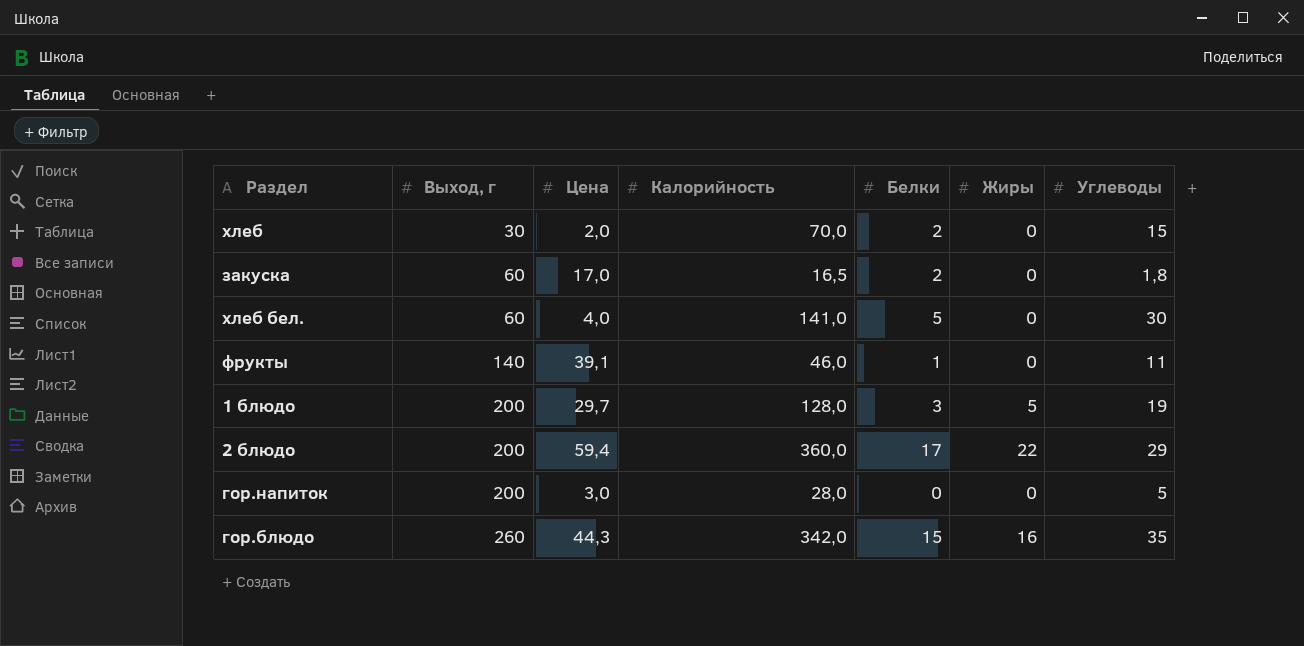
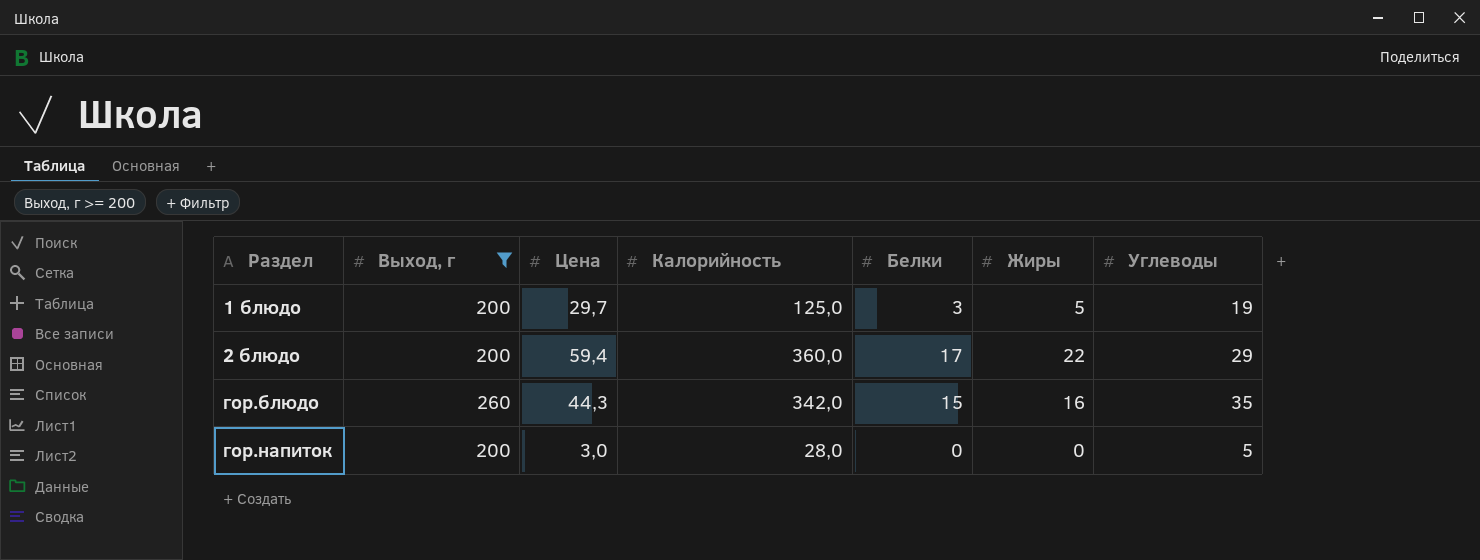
filter: none -> Выход, г >= 200
row order: Выход, г ascending -> Раздел ascending
1 блюдо | Калорийность: 128,0 -> 125,0

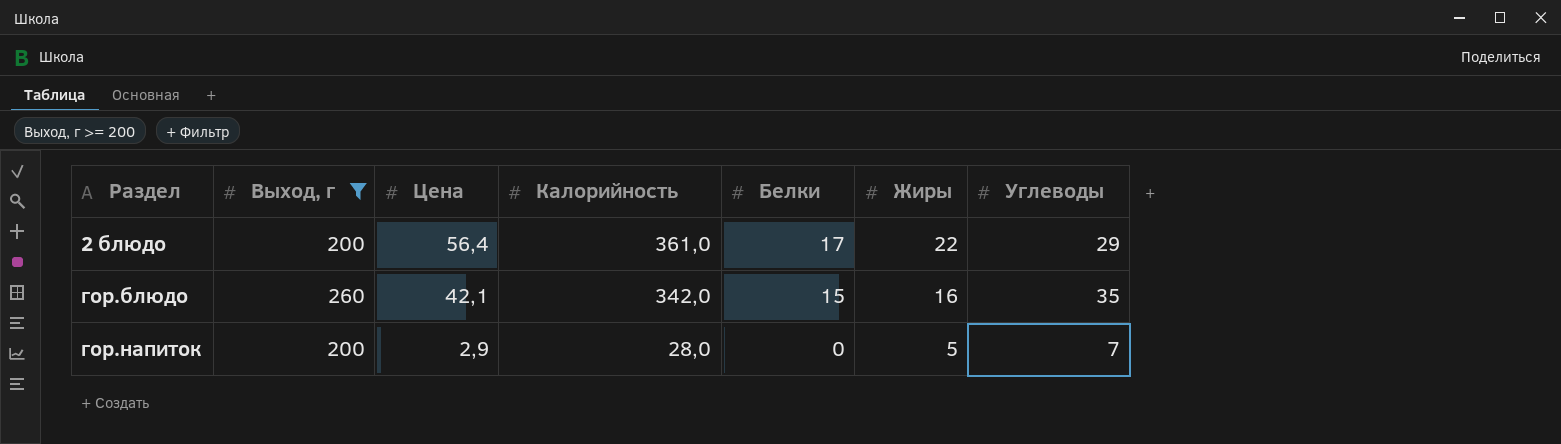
row 1 блюдо: 200 | 29,7 | 125,0 | 3 | 5 | 19 -> none
2 блюдо | Цена: 59,4 -> 56,4
2 блюдо | Калорийность: 360,0 -> 361,0
гор.блюдо | Цена: 44,3 -> 42,1
гор.напиток | Цена: 3,0 -> 2,9
гор.напиток | Жиры: 0 -> 5
гор.напиток | Углеводы: 5 -> 7

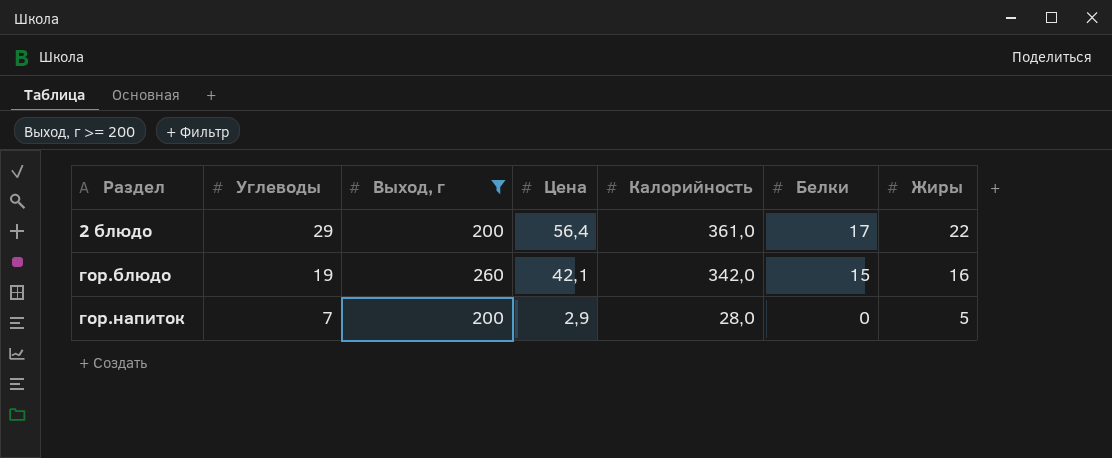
column Углеводы | position: 7 -> 2
гор.блюдо | Углеводы: 35 -> 19

